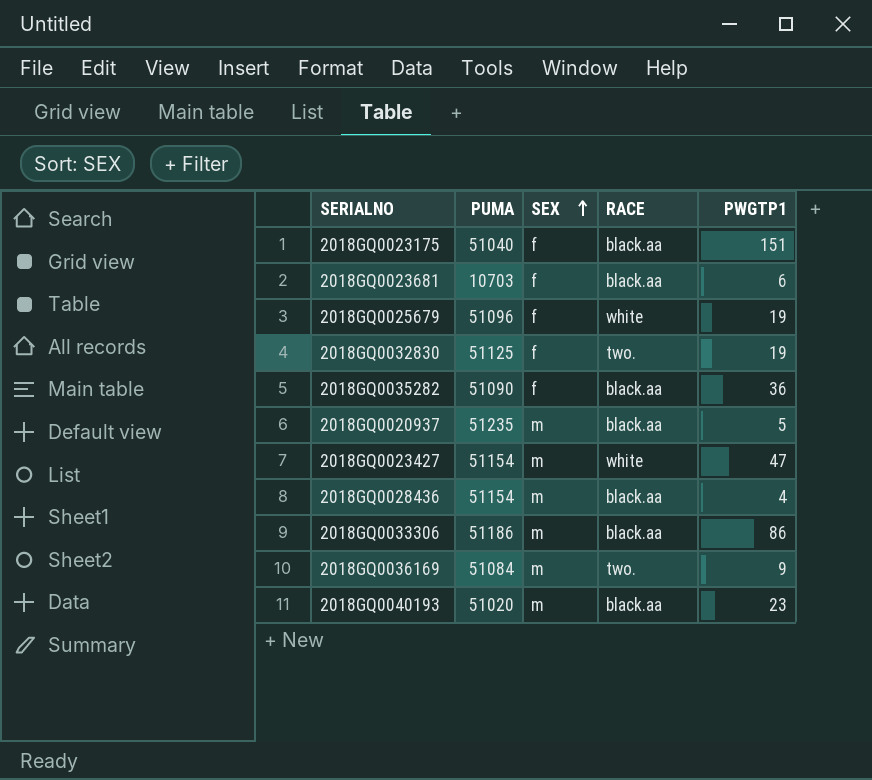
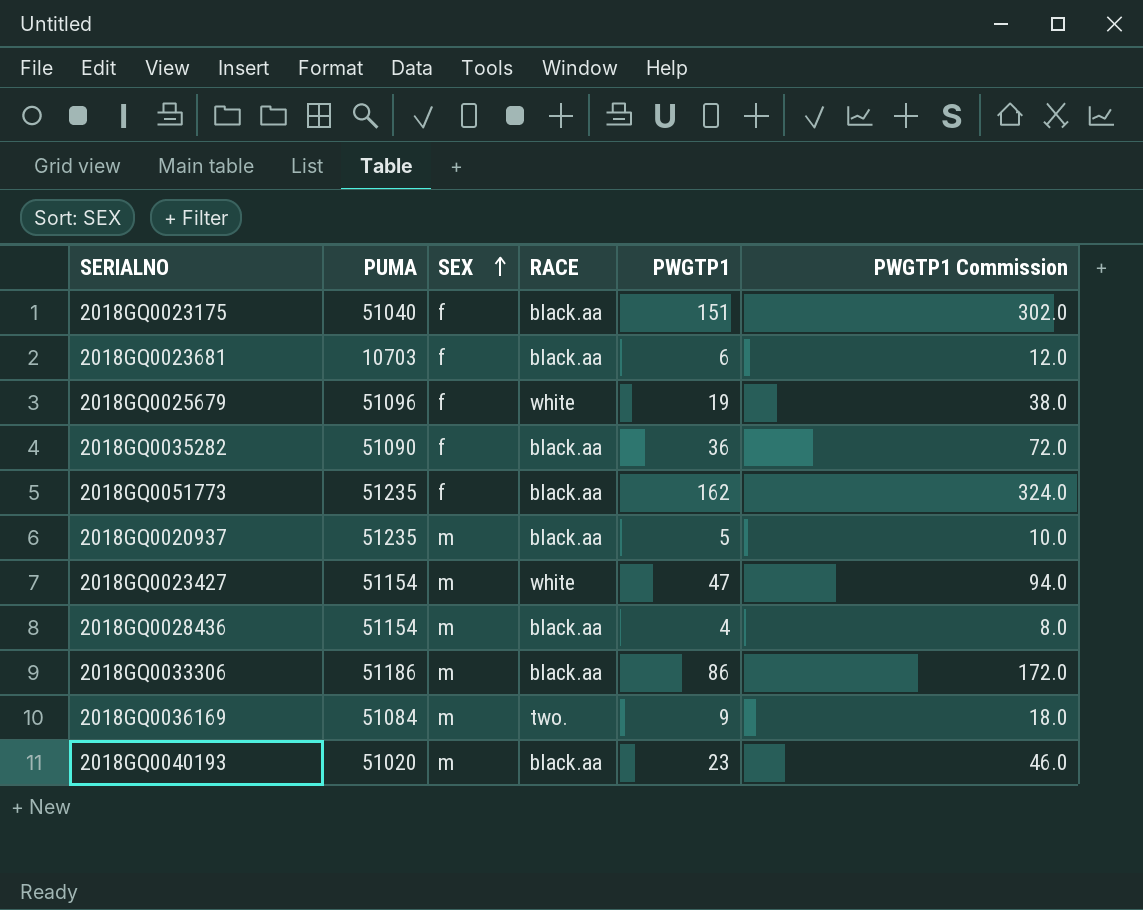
column PWGTP1 Commission | formula: none -> [PWGTP1] * 2
row 2018GQ0032830: 51125 | f | two. | 19 -> none
row 2018GQ0051773: none -> 51235 | f | black.aa | 162 | 324.0

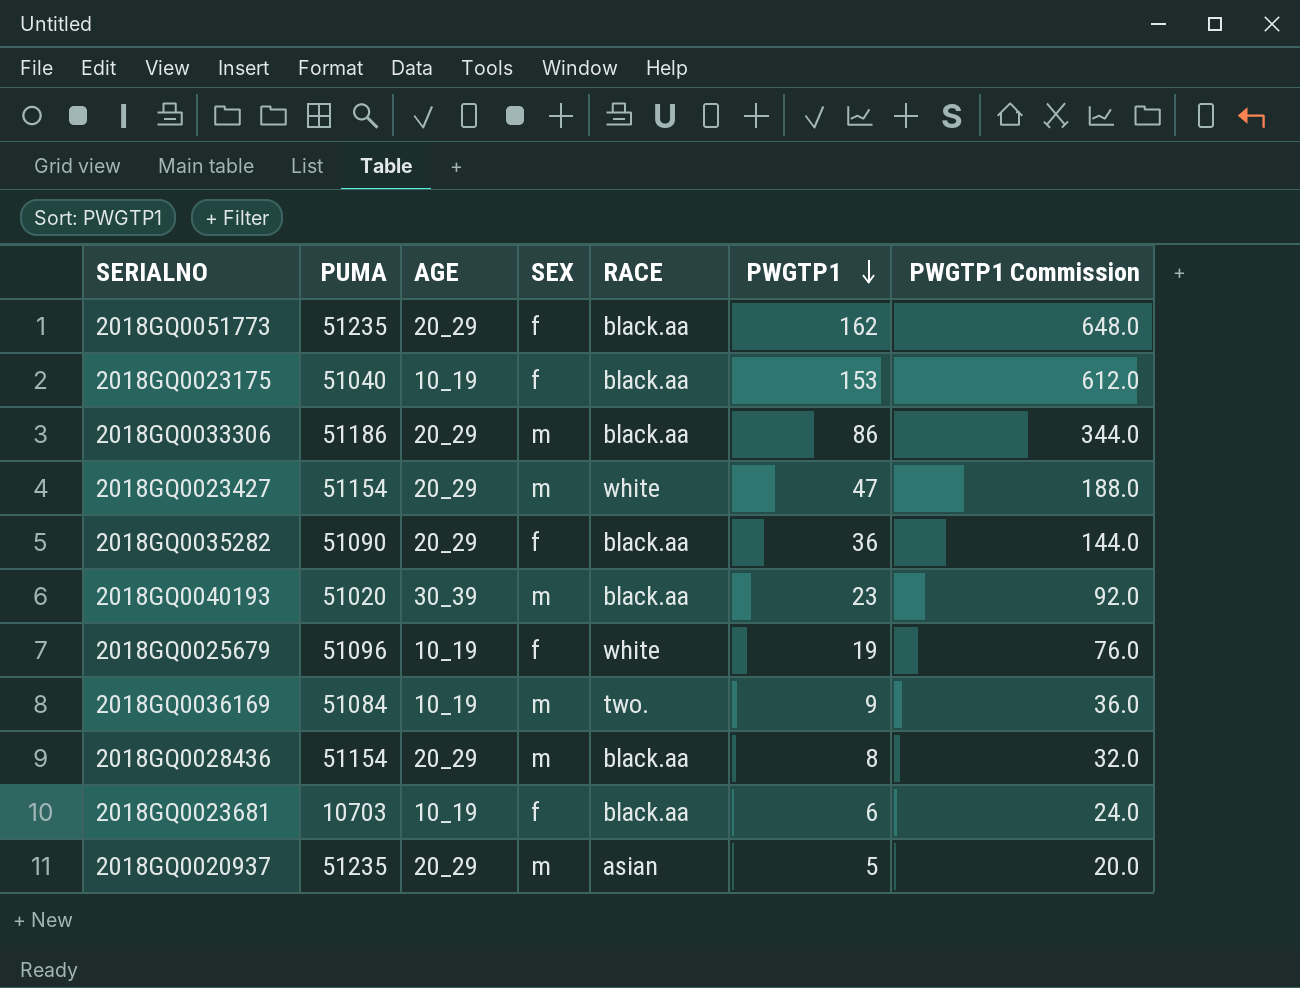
row order: SEX ascending -> PWGTP1 descending
column AGE | position: none -> 3
column PWGTP1 Commission | formula: [PWGTP1] * 2 -> [PWGTP1] * 4
2018GQ0023175 | PWGTP1: 151 -> 153
2018GQ0028436 | PWGTP1: 4 -> 8
2018GQ0020937 | RACE: black.aa -> asian

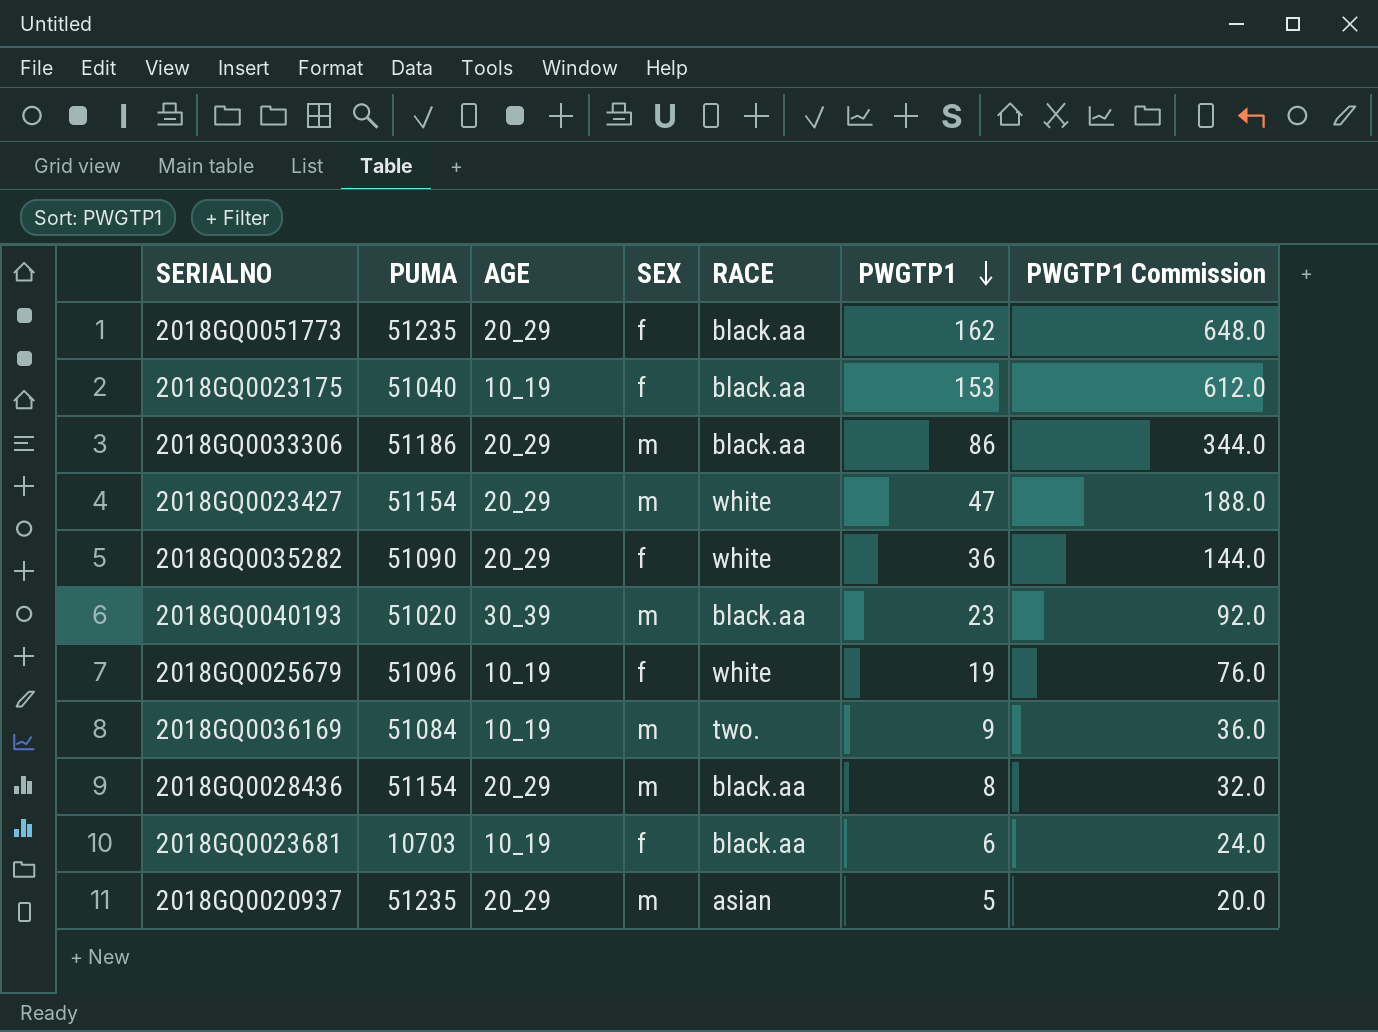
2018GQ0035282 | RACE: black.aa -> white

